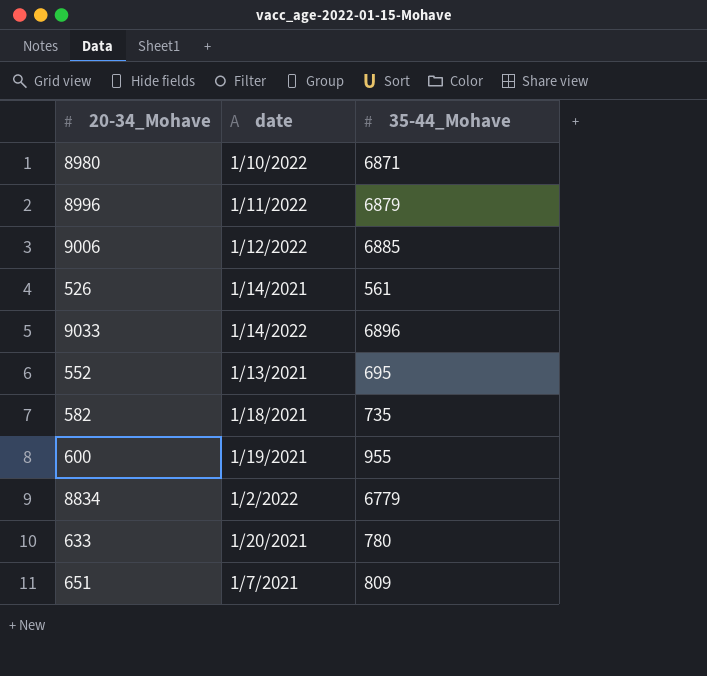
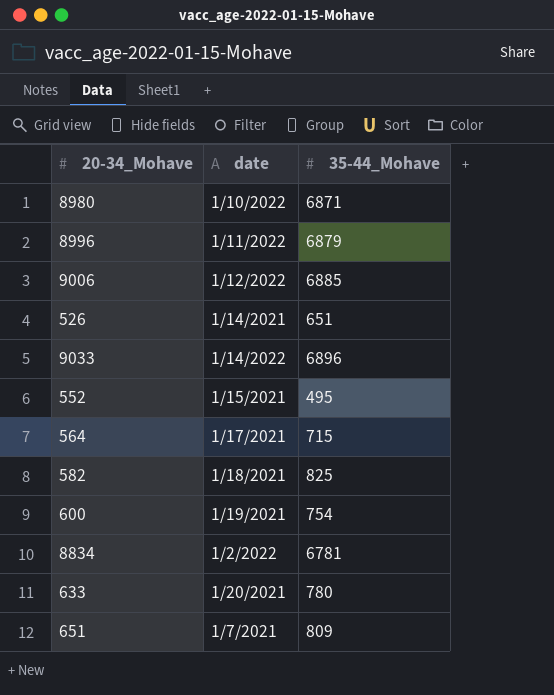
526 | 35-44_Mohave: 561 -> 651
552 | date: 1/13/2021 -> 1/15/2021
552 | 35-44_Mohave: 695 -> 495
row 564: none -> 1/17/2021 | 715
582 | 35-44_Mohave: 735 -> 825
600 | 35-44_Mohave: 955 -> 754
8834 | 35-44_Mohave: 6779 -> 6781

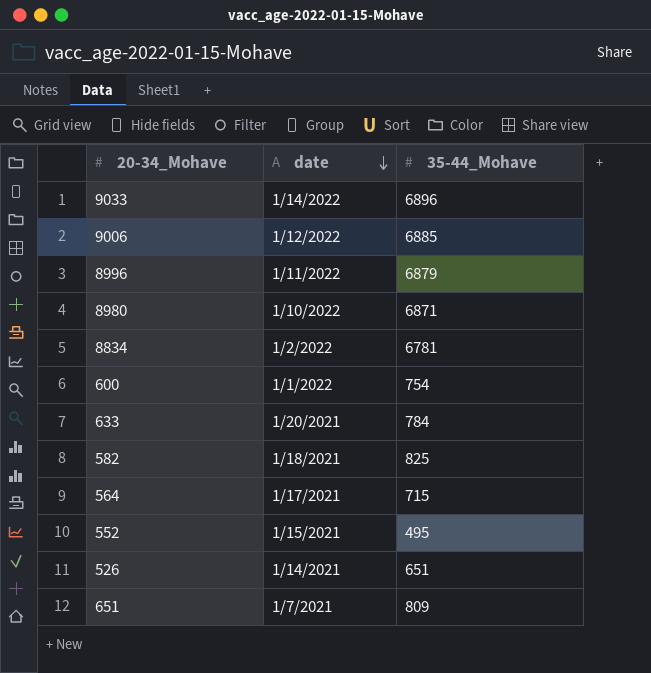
row order: none -> date descending
600 | date: 1/19/2021 -> 1/1/2022
633 | 35-44_Mohave: 780 -> 784

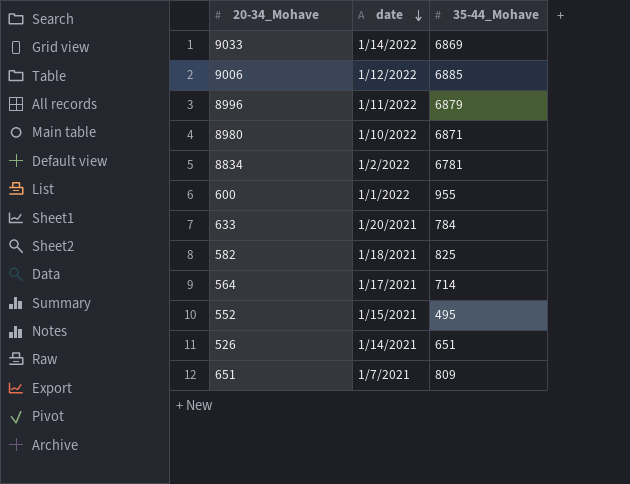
9033 | 35-44_Mohave: 6896 -> 6869
600 | 35-44_Mohave: 754 -> 955
564 | 35-44_Mohave: 715 -> 714

